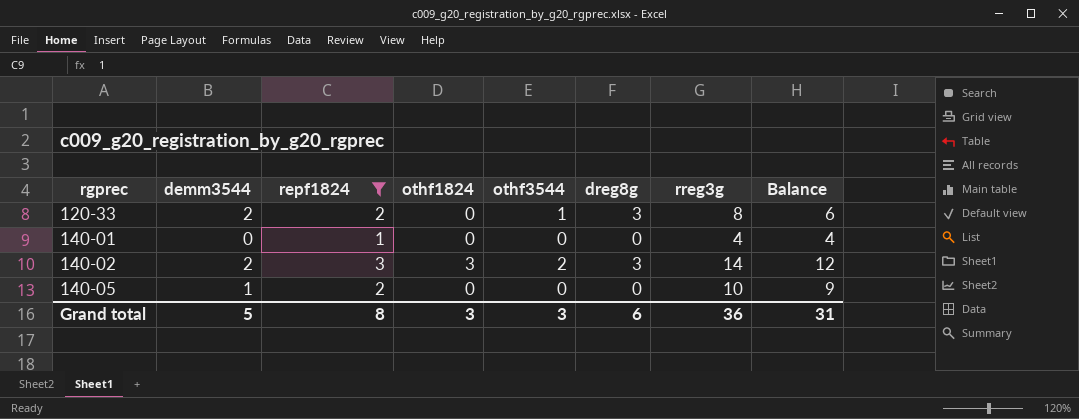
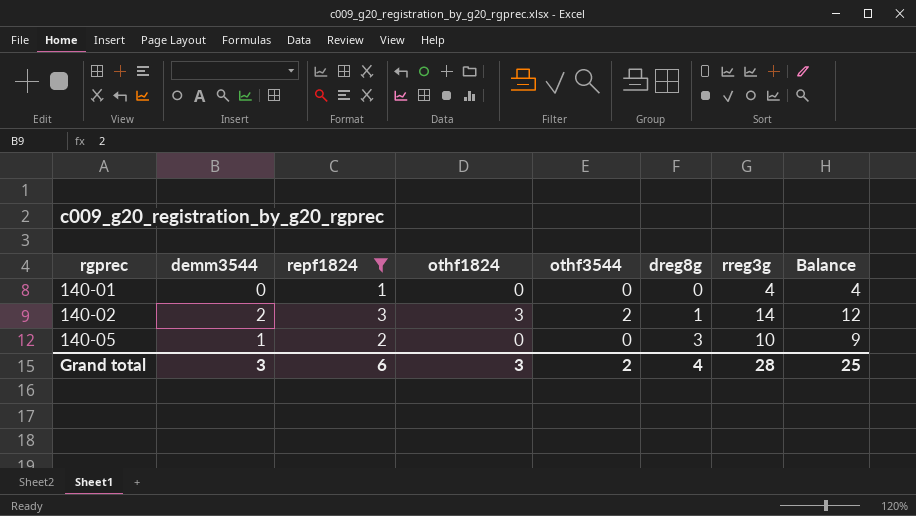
row 120-33: 2 | 2 | 0 | 1 | 3 | 8 | 6 -> none
140-02 | dreg8g: 3 -> 1
140-05 | dreg8g: 0 -> 3
Grand total | demm3544: 5 -> 3
Grand total | repf1824: 8 -> 6
Grand total | othf3544: 3 -> 2
Grand total | dreg8g: 6 -> 4
Grand total | rreg3g: 36 -> 28
Grand total | Balance: 31 -> 25

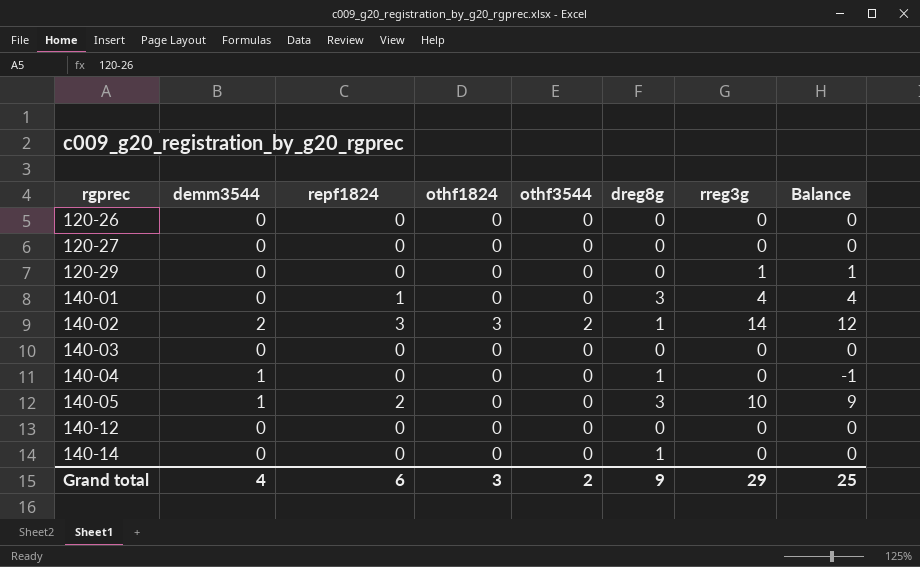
filter: repf1824 != 0 -> none
140-01 | dreg8g: 0 -> 3
Grand total | demm3544: 3 -> 4
Grand total | dreg8g: 4 -> 9
Grand total | rreg3g: 28 -> 29

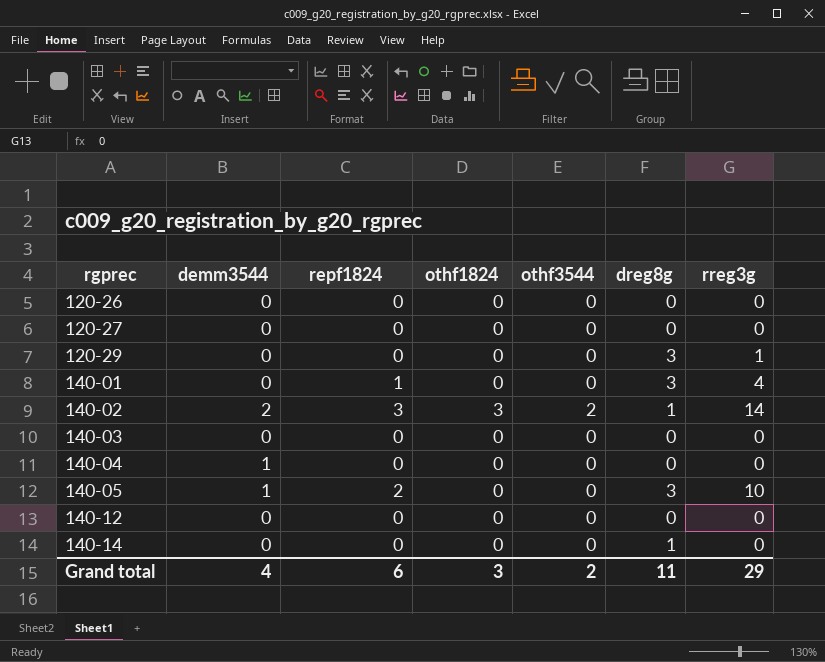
column Balance | formula: [rreg3g] - [demm3544] -> none
120-29 | dreg8g: 0 -> 3
140-04 | dreg8g: 1 -> 0
Grand total | dreg8g: 9 -> 11

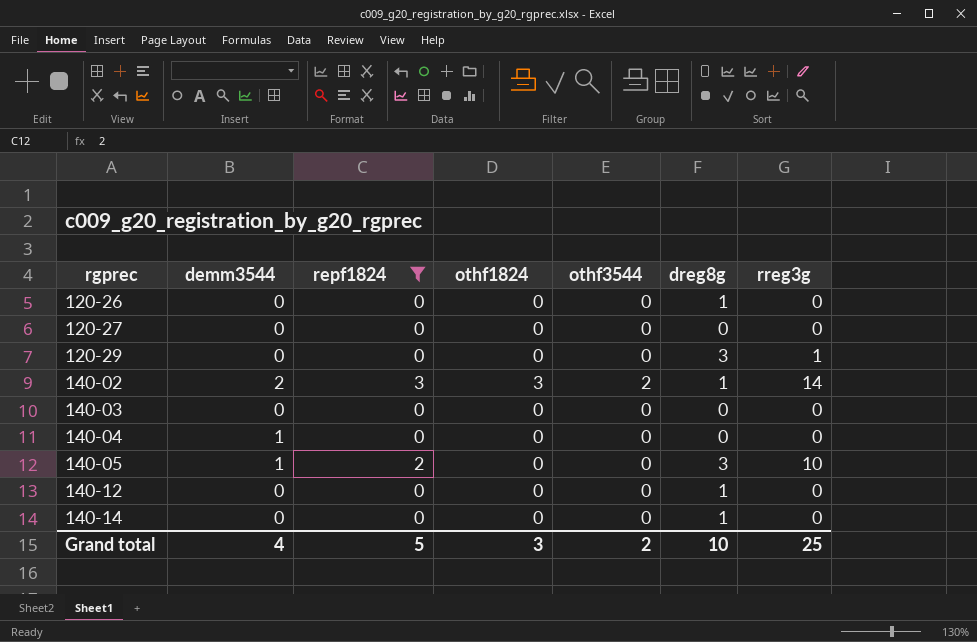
filter: none -> repf1824 != 1
120-26 | dreg8g: 0 -> 1
140-12 | dreg8g: 0 -> 1
Grand total | repf1824: 6 -> 5
Grand total | dreg8g: 11 -> 10
Grand total | rreg3g: 29 -> 25

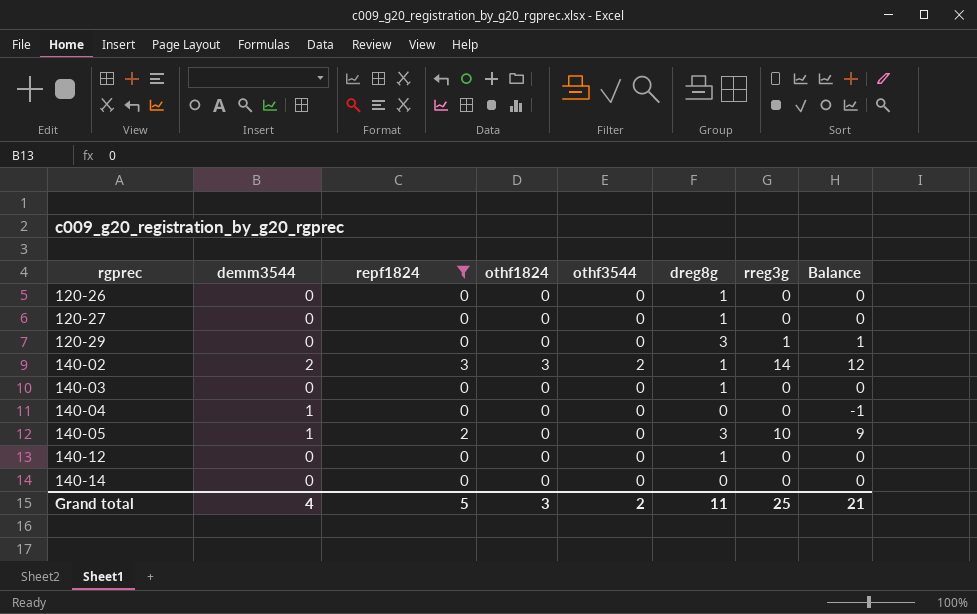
column Balance | formula: none -> [rreg3g] - [demm3544]
120-27 | dreg8g: 0 -> 1
140-03 | dreg8g: 0 -> 1
140-14 | dreg8g: 1 -> 0
Grand total | dreg8g: 10 -> 11

